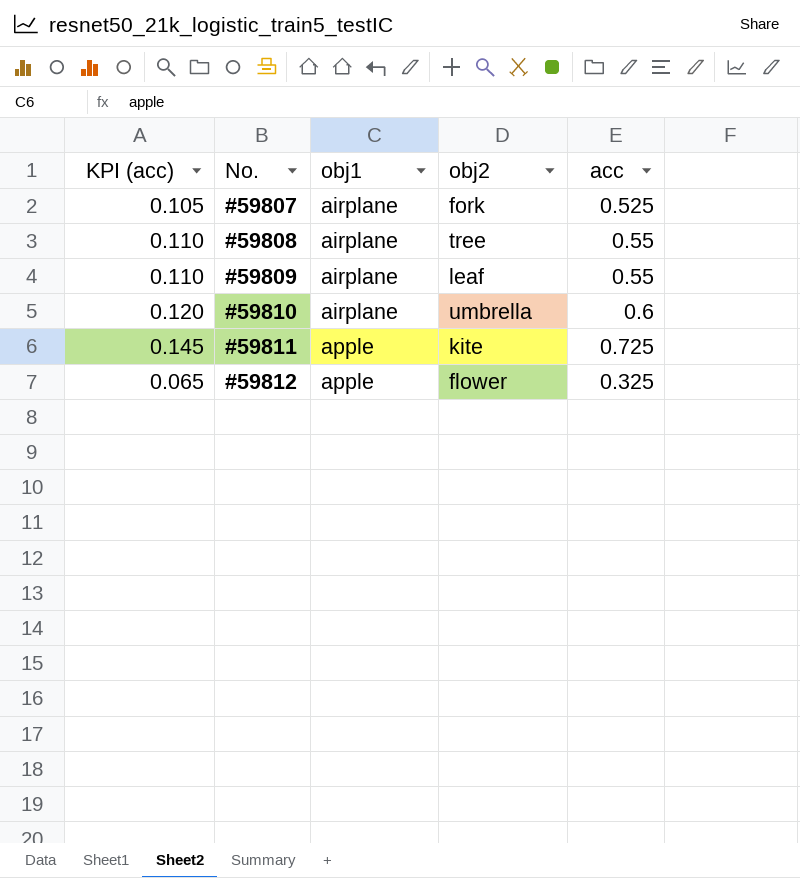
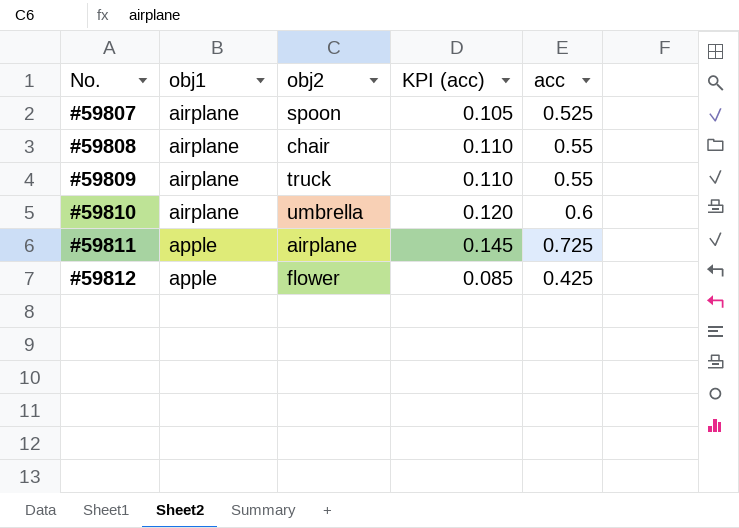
column KPI (acc) | position: 1 -> 4
#59807 | obj2: fork -> spoon
#59808 | obj2: tree -> chair
#59809 | obj2: leaf -> truck
#59811 | obj2: kite -> airplane
#59812 | KPI (acc): 0.065 -> 0.085
#59812 | acc: 0.325 -> 0.425

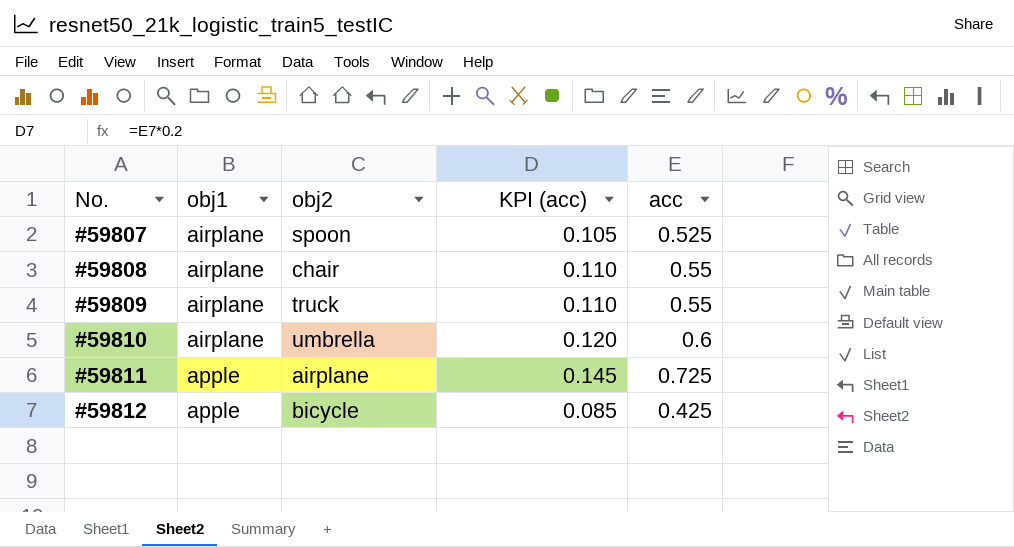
#59812 | obj2: flower -> bicycle

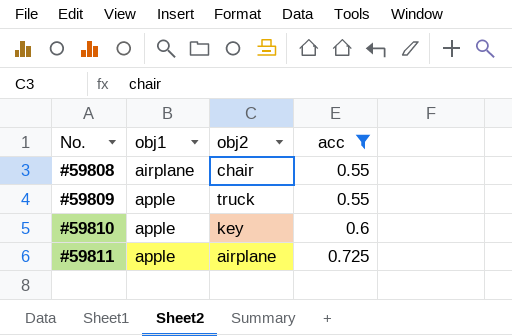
filter: none -> acc >= 0.55
column KPI (acc) | formula: [acc] * 0.2 -> none
#59809 | obj1: airplane -> apple
#59810 | obj1: airplane -> apple
#59810 | obj2: umbrella -> key

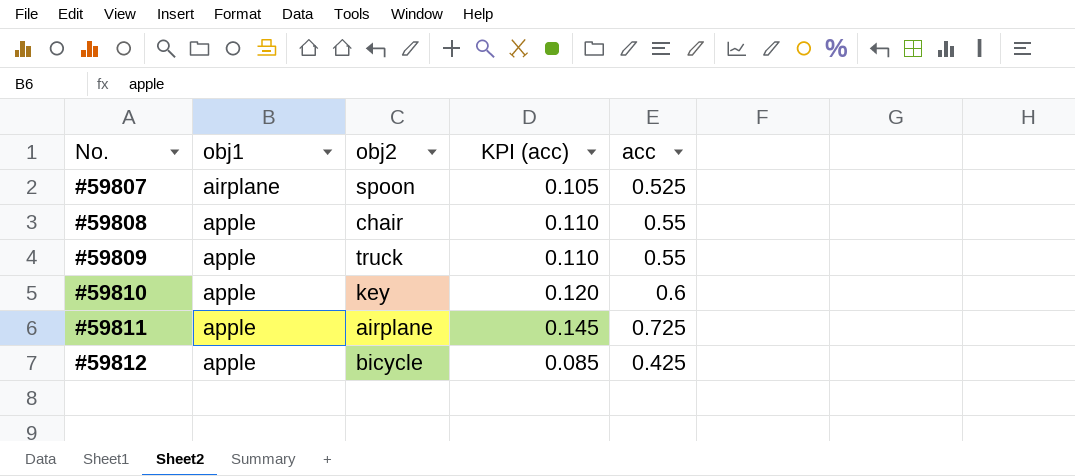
filter: acc >= 0.55 -> none
column KPI (acc) | formula: none -> [acc] * 0.2
#59808 | obj1: airplane -> apple

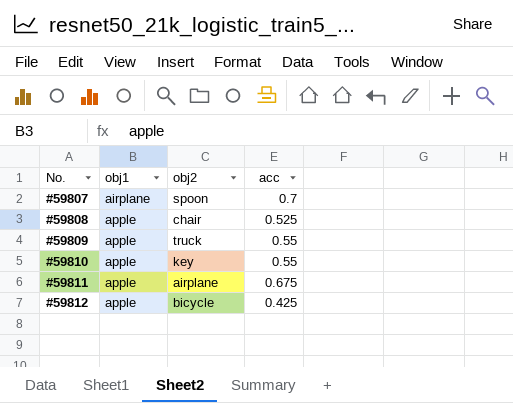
column KPI (acc) | formula: [acc] * 0.2 -> none
#59807 | acc: 0.525 -> 0.7
#59808 | acc: 0.55 -> 0.525
#59810 | acc: 0.6 -> 0.55
#59811 | acc: 0.725 -> 0.675

